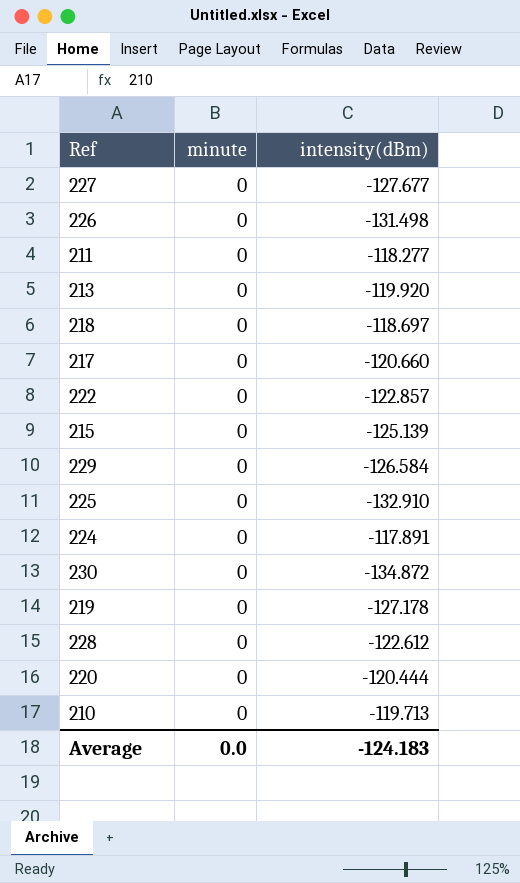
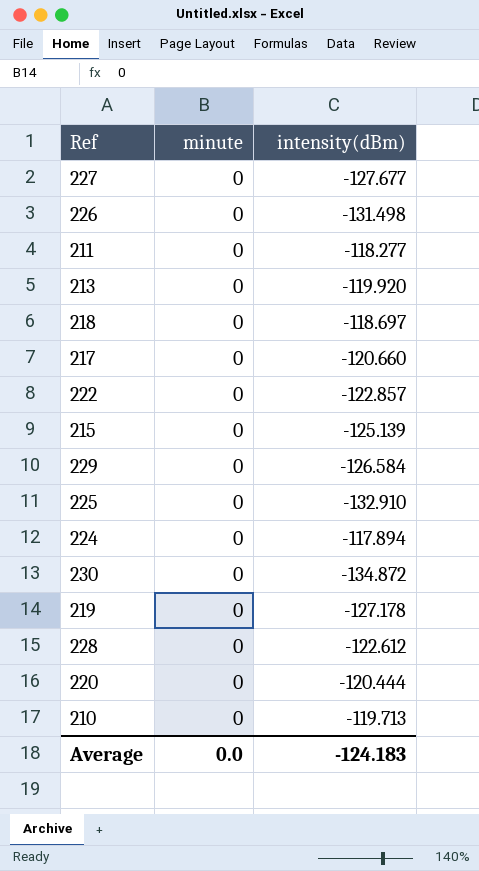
224 | intensity(dBm): -117.891 -> -117.894

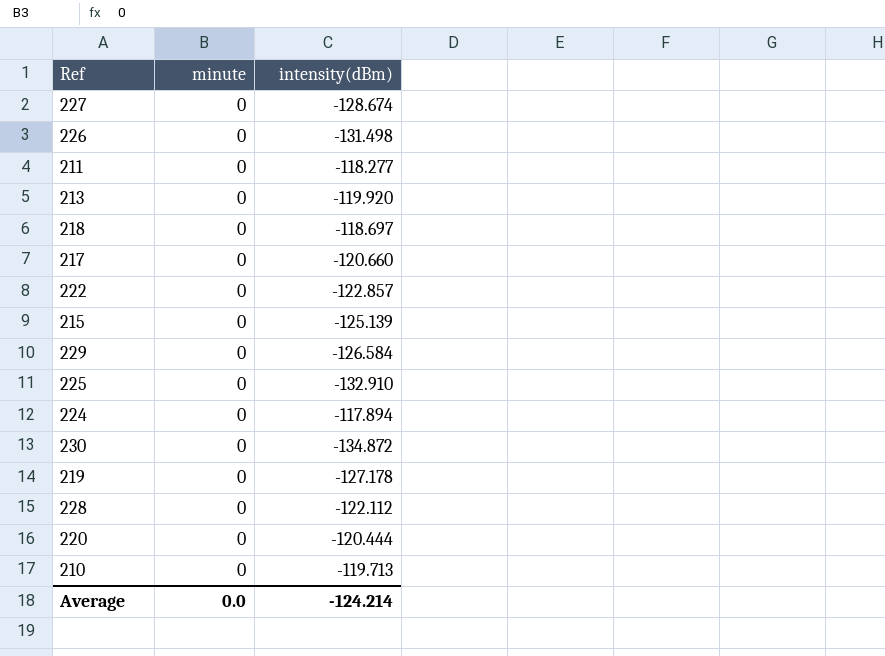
227 | intensity(dBm): -127.677 -> -128.674
228 | intensity(dBm): -122.612 -> -122.112
Average | intensity(dBm): -124.183 -> -124.214

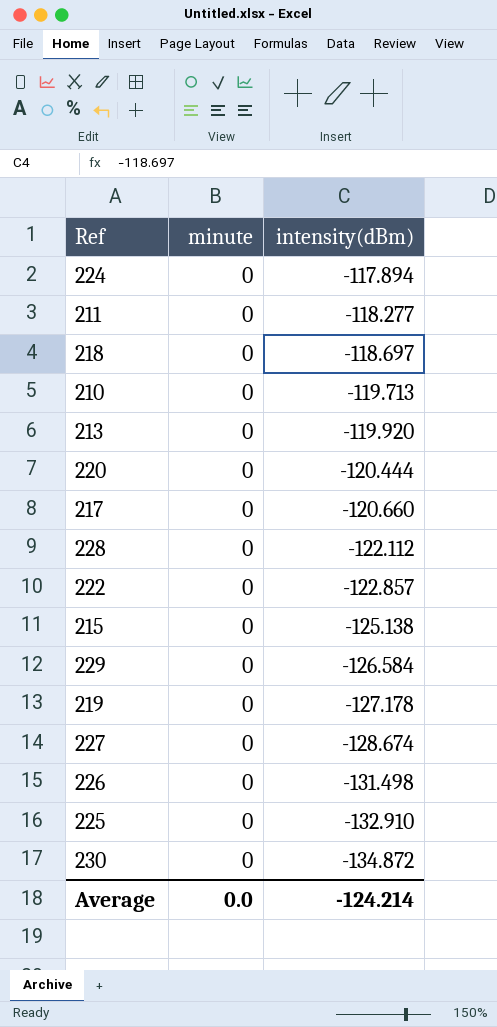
row order: none -> intensity(dBm) descending
215 | intensity(dBm): -125.139 -> -125.138

